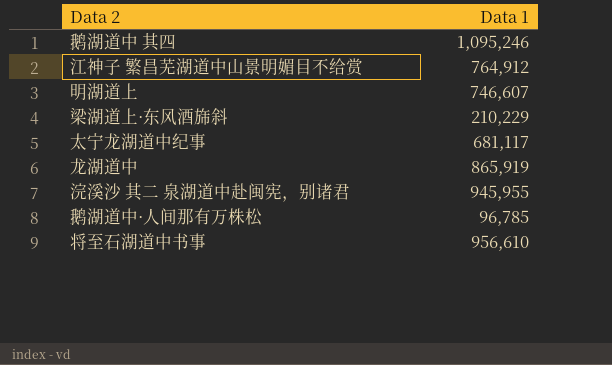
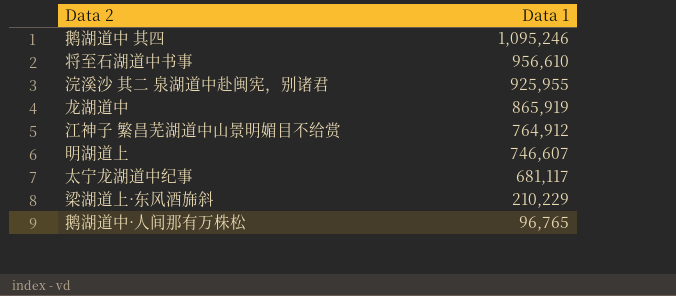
row order: none -> Data 1 descending
浣溪沙 其二 泉湖道中赴闽宪，别诸君 | Data 1: 945,955 -> 925,955
鹅湖道中·人间那有万株松 | Data 1: 96,785 -> 96,765

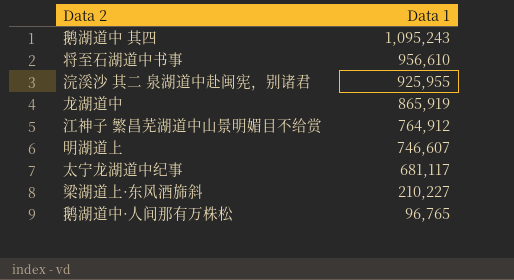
鹅湖道中 其四 | Data 1: 1,095,246 -> 1,095,243
梁湖道上·东风酒旆斜 | Data 1: 210,229 -> 210,227

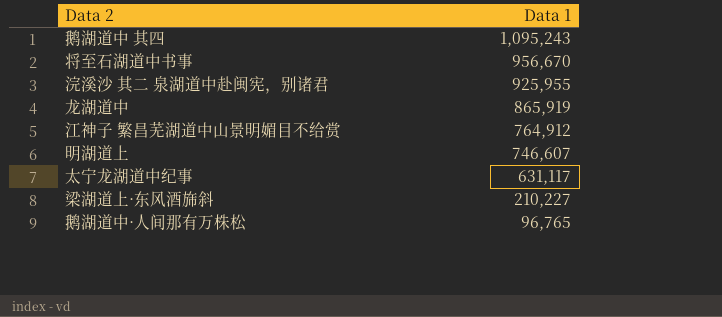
将至石湖道中书事 | Data 1: 956,610 -> 956,670
太宁龙湖道中纪事 | Data 1: 681,117 -> 631,117

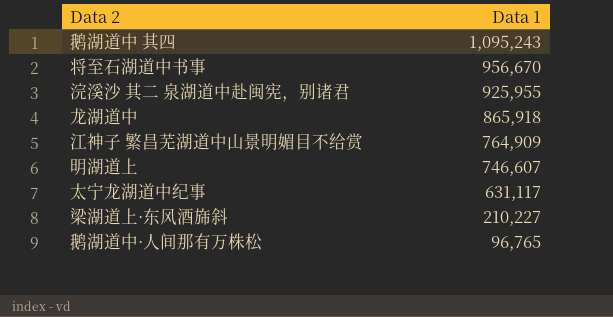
龙湖道中 | Data 1: 865,919 -> 865,918
江神子 繁昌芜湖道中山景明媚目不给赏 | Data 1: 764,912 -> 764,909

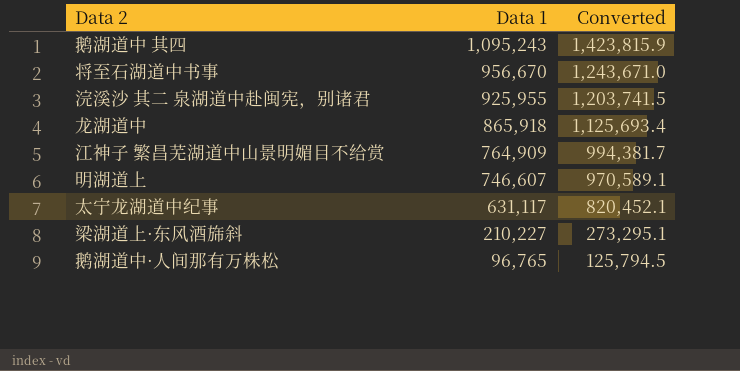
column Converted | formula: none -> [Data 1] * 1.3

